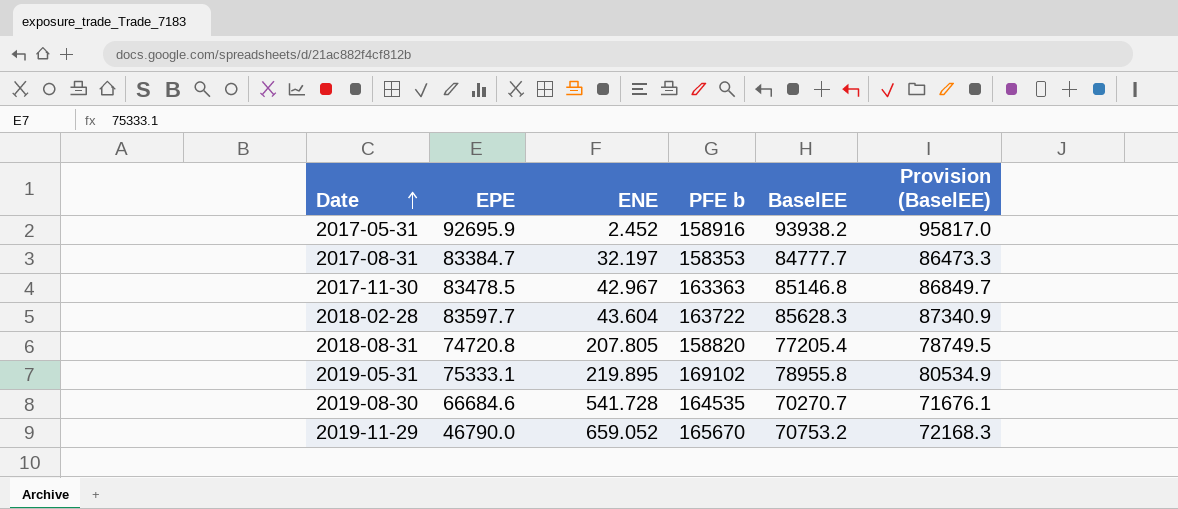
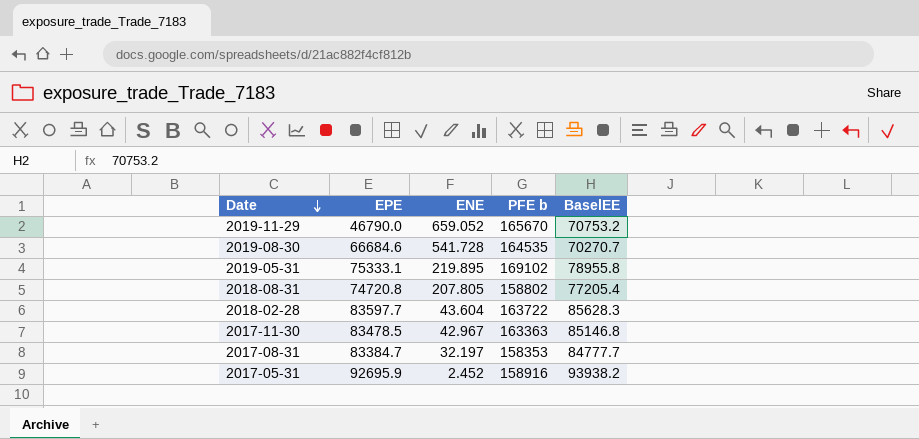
row order: Date ascending -> Date descending
column Provision (BaselEE) | formula: [BaselEE] * 1.02 -> none
2018-08-31 | PFE b: 158820 -> 158802

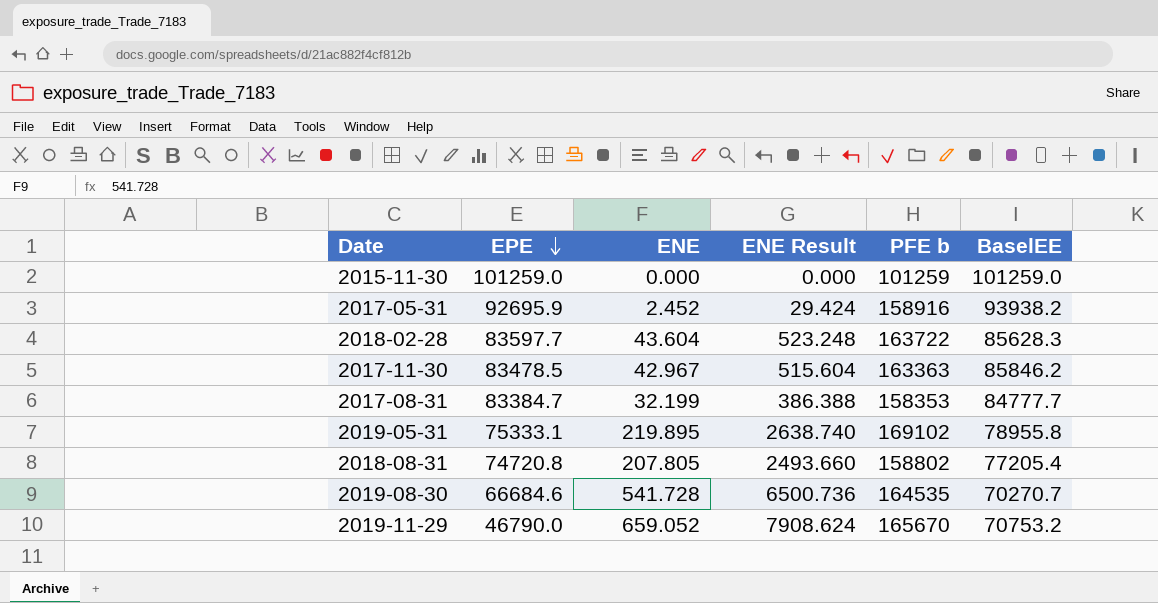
row order: Date descending -> EPE descending
column ENE Result | formula: none -> [ENE] * 12
row 2015-11-30: none -> 101259.0 | 0.000 | 0.000 | 101259 | 101259.0
2017-11-30 | BaselEE: 85146.8 -> 85846.2
2017-08-31 | ENE: 32.197 -> 32.199

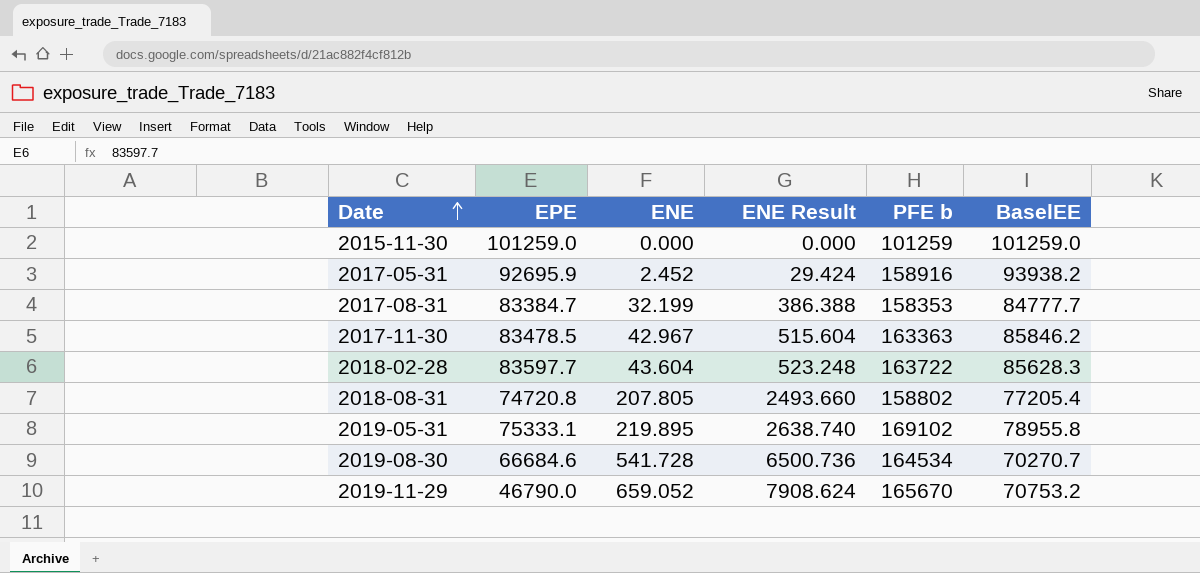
row order: EPE descending -> Date ascending
2019-08-30 | PFE b: 164535 -> 164534

